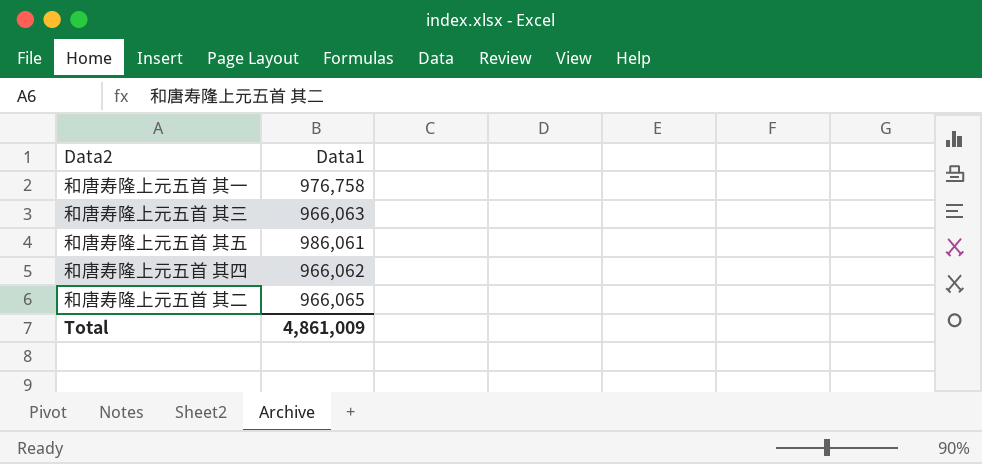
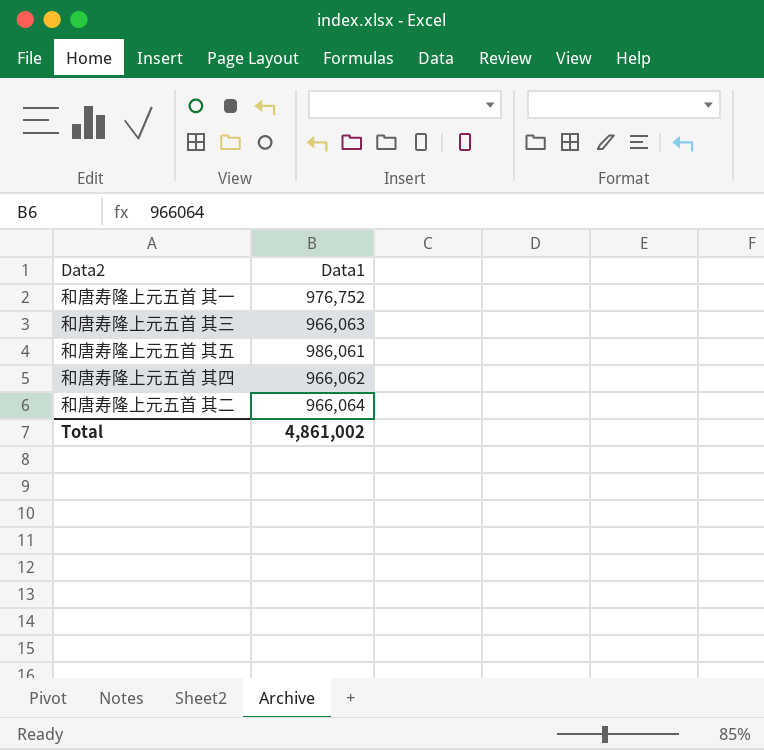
和唐寿隆上元五首 其一 | Data1: 976,758 -> 976,752
和唐寿隆上元五首 其二 | Data1: 966,065 -> 966,064
Total | Data1: 4,861,009 -> 4,861,002

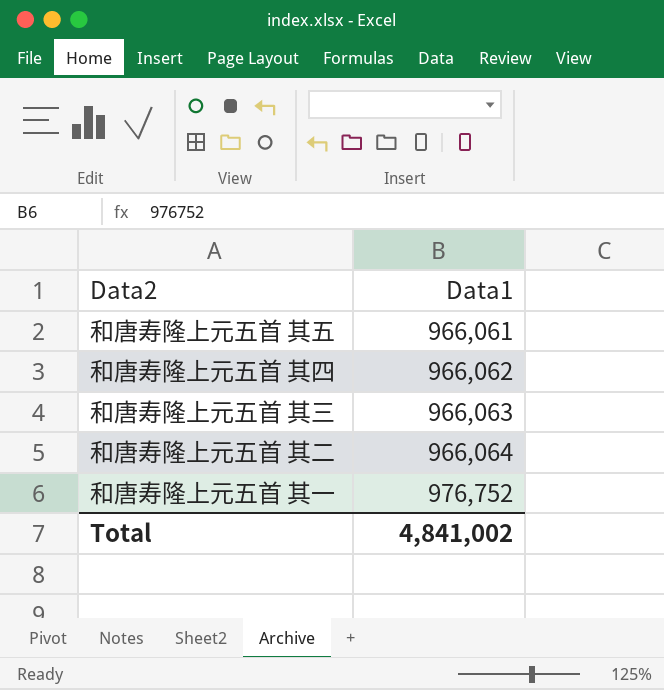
row order: none -> Data1 ascending
和唐寿隆上元五首 其五 | Data1: 986,061 -> 966,061
Total | Data1: 4,861,002 -> 4,841,002

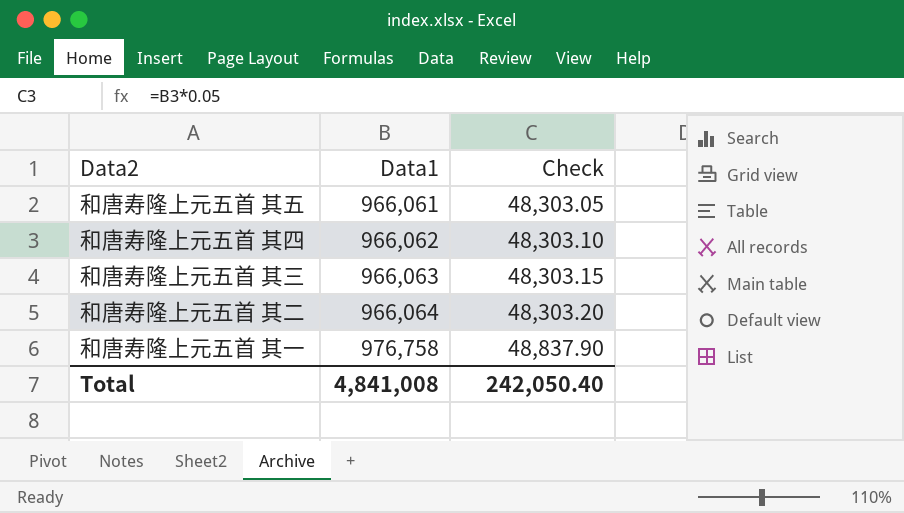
column Check | formula: none -> [Data1] * 0.05
和唐寿隆上元五首 其一 | Data1: 976,752 -> 976,758
Total | Data1: 4,841,002 -> 4,841,008

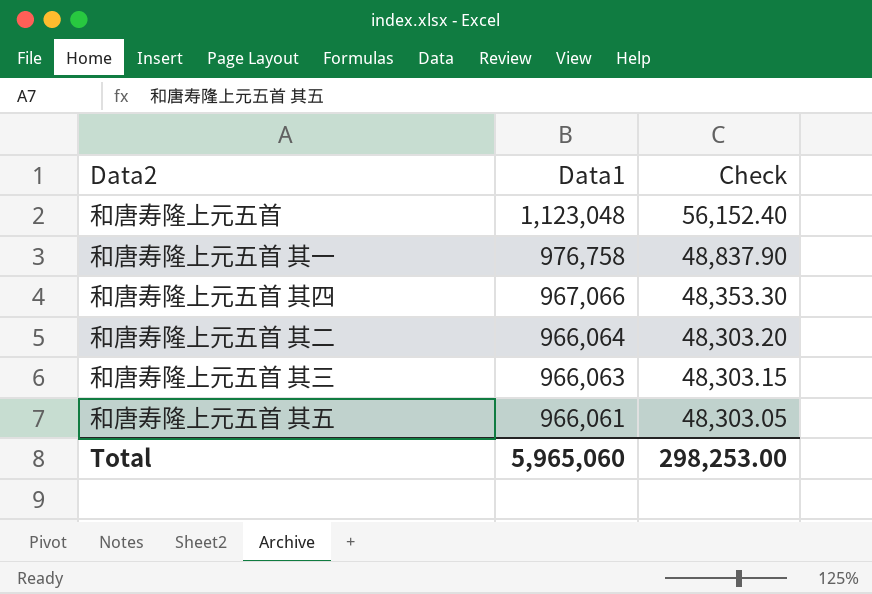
row order: Data1 ascending -> Data1 descending
row 和唐寿隆上元五首: none -> 1,123,048 | 56,152.40
和唐寿隆上元五首 其四 | Data1: 966,062 -> 967,066
和唐寿隆上元五首 其四 | Check: 48,303.10 -> 48,353.30
Total | Data1: 4,841,008 -> 5,965,060
Total | Check: 242,050.40 -> 298,253.00

